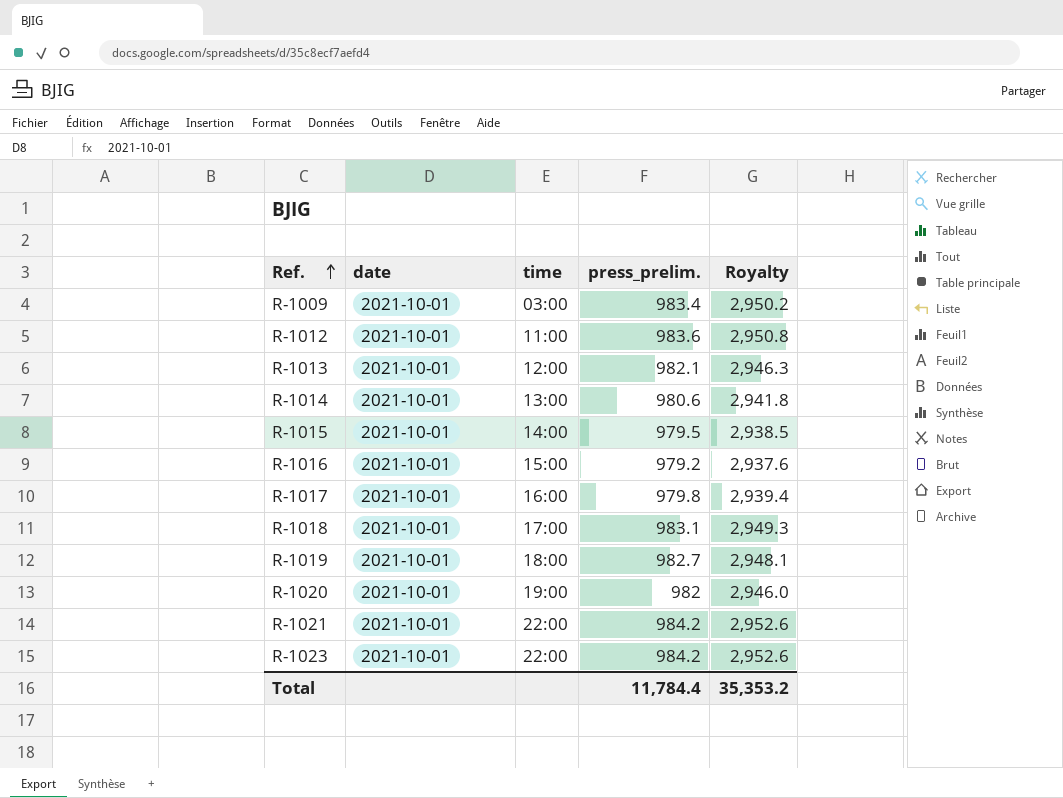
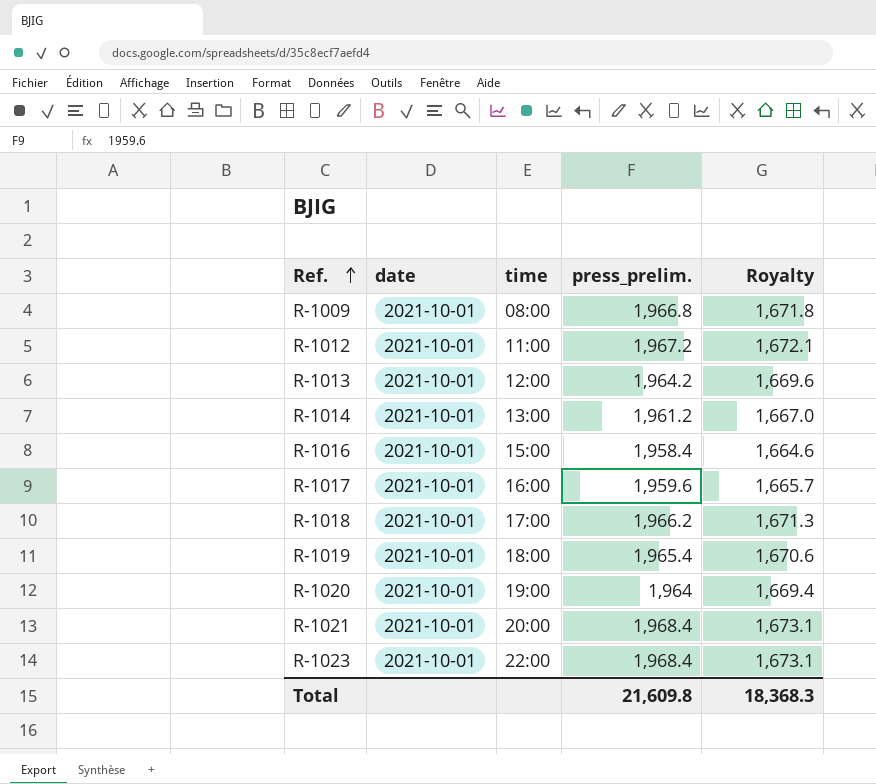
column Royalty | formula: [press_prelim.] * 3 -> [press_prelim.] * 0.85
row R-1015: 2021-10-01 | 14:00 | 979.5 | 2,938.5 -> none
R-1009 | time: 03:00 -> 08:00
R-1009 | press_prelim.: 983.4 -> 1,966.8
R-1012 | press_prelim.: 983.6 -> 1,967.2
R-1013 | press_prelim.: 982.1 -> 1,964.2
R-1014 | press_prelim.: 980.6 -> 1,961.2
R-1016 | press_prelim.: 979.2 -> 1,958.4
R-1017 | press_prelim.: 979.8 -> 1,959.6
R-1018 | press_prelim.: 983.1 -> 1,966.2
R-1019 | press_prelim.: 982.7 -> 1,965.4
R-1020 | press_prelim.: 982 -> 1,964
R-1021 | time: 22:00 -> 20:00
R-1021 | press_prelim.: 984.2 -> 1,968.4
R-1023 | press_prelim.: 984.2 -> 1,968.4
Total | press_prelim.: 11,784.4 -> 21,609.8
Total | Royalty: 35,353.2 -> 18,368.3

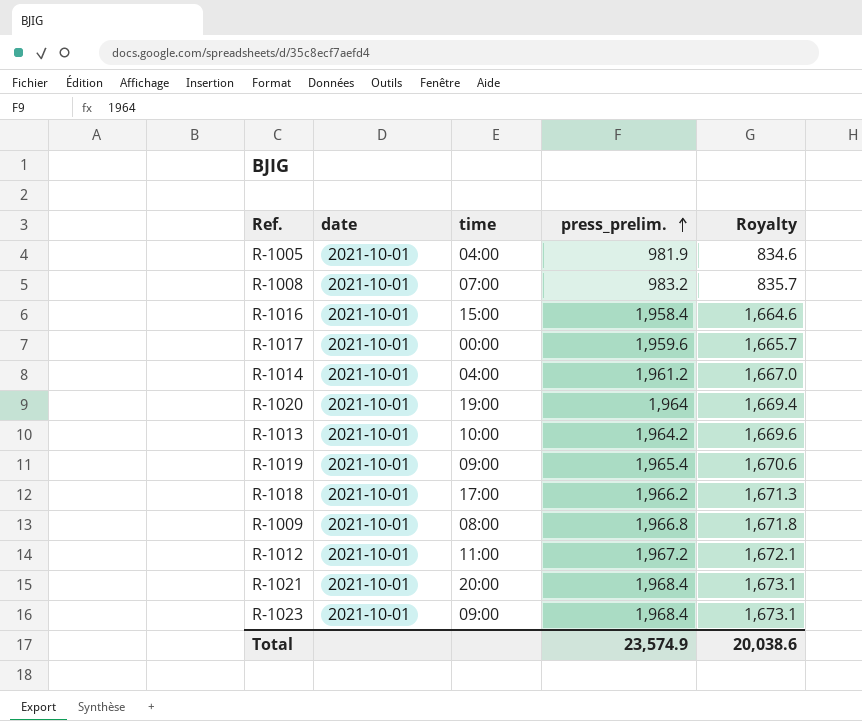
row order: Ref. ascending -> press_prelim. ascending
row R-1005: none -> 2021-10-01 | 04:00 | 981.9 | 834.6
row R-1008: none -> 2021-10-01 | 07:00 | 983.2 | 835.7
R-1017 | time: 16:00 -> 00:00
R-1014 | time: 13:00 -> 04:00
R-1013 | time: 12:00 -> 10:00
R-1019 | time: 18:00 -> 09:00
R-1023 | time: 22:00 -> 09:00
Total | press_prelim.: 21,609.8 -> 23,574.9
Total | Royalty: 18,368.3 -> 20,038.6

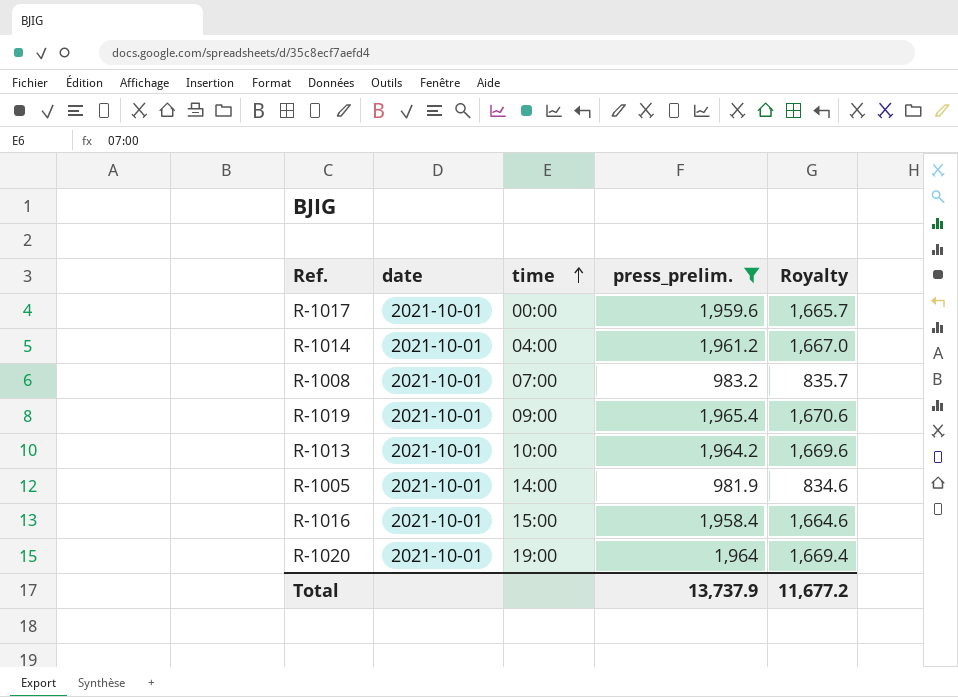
filter: none -> press_prelim. <= 1,965.4
row order: press_prelim. ascending -> time ascending
R-1005 | time: 04:00 -> 14:00
Total | press_prelim.: 23,574.9 -> 13,737.9
Total | Royalty: 20,038.6 -> 11,677.2

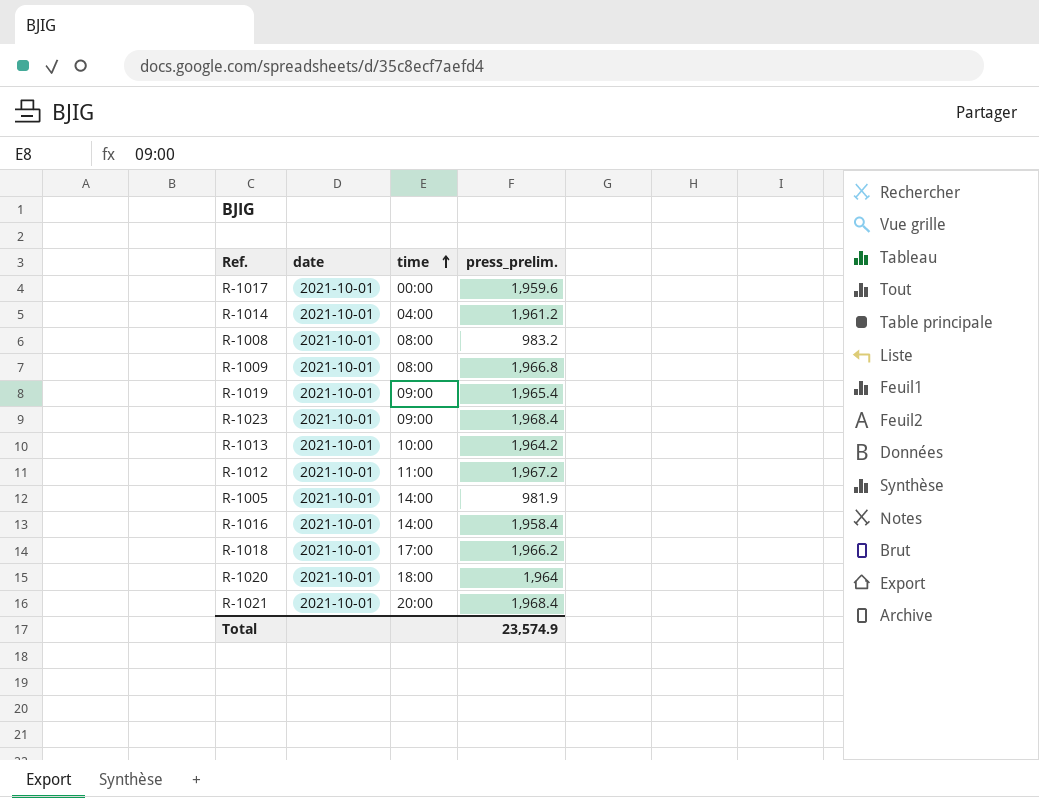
filter: press_prelim. <= 1,965.4 -> none
column Royalty | formula: [press_prelim.] * 0.85 -> none
R-1008 | time: 07:00 -> 08:00
R-1016 | time: 15:00 -> 14:00
R-1020 | time: 19:00 -> 18:00
Total | press_prelim.: 13,737.9 -> 23,574.9

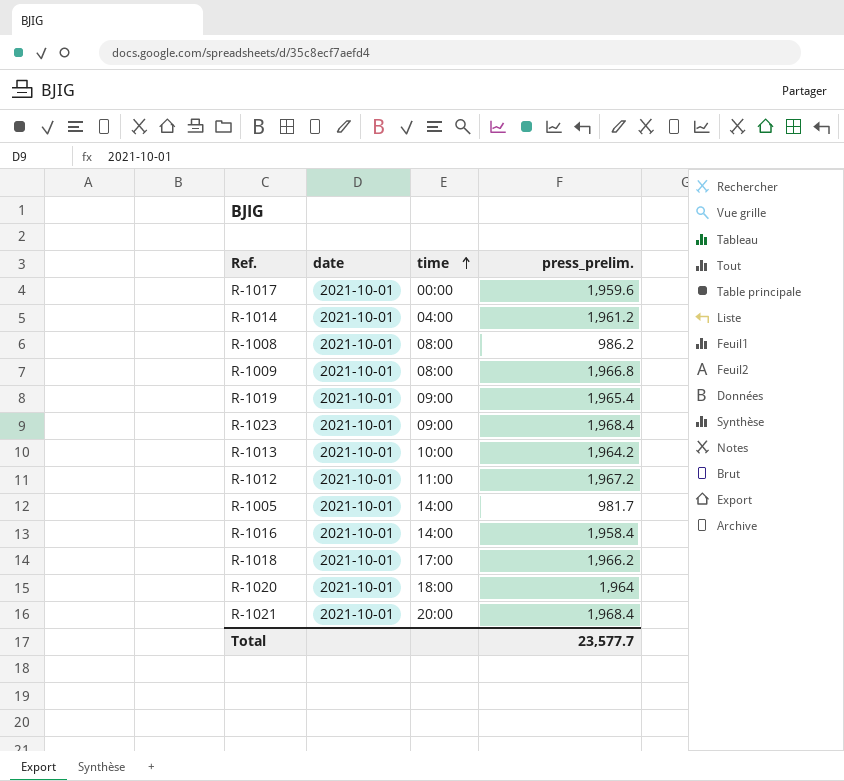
R-1008 | press_prelim.: 983.2 -> 986.2
R-1005 | press_prelim.: 981.9 -> 981.7
Total | press_prelim.: 23,574.9 -> 23,577.7

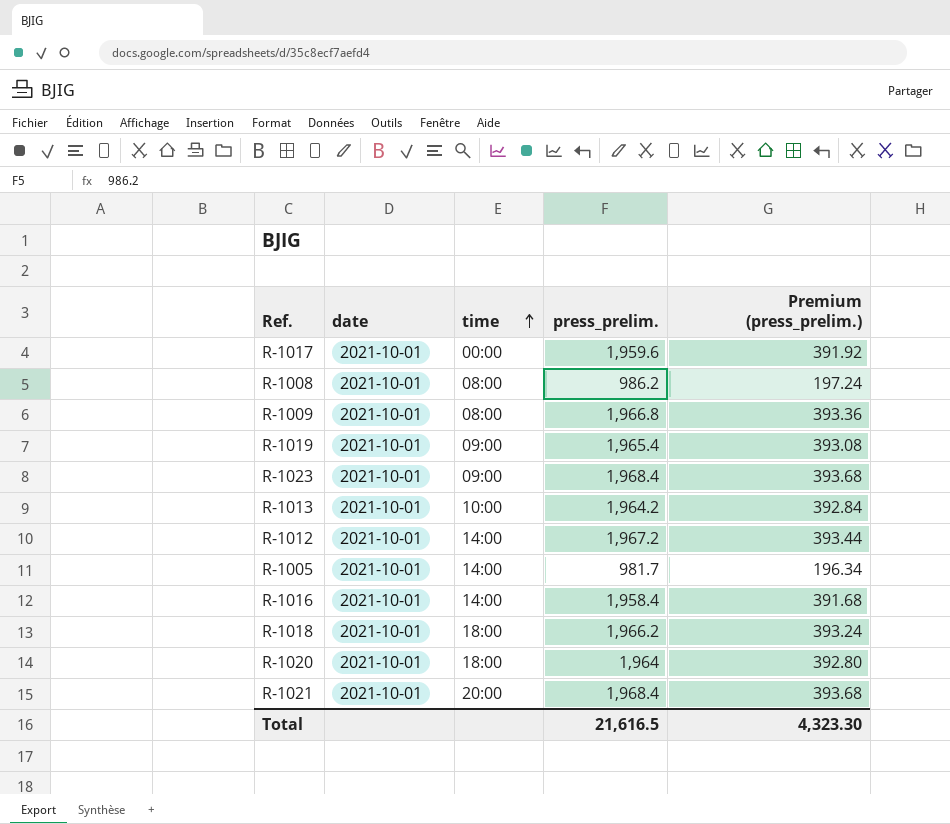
column Premium (press_prelim.) | formula: none -> [press_prelim.] * 0.2
row R-1014: 2021-10-01 | 04:00 | 1,961.2 -> none
R-1012 | time: 11:00 -> 14:00
R-1018 | time: 17:00 -> 18:00
Total | press_prelim.: 23,577.7 -> 21,616.5

